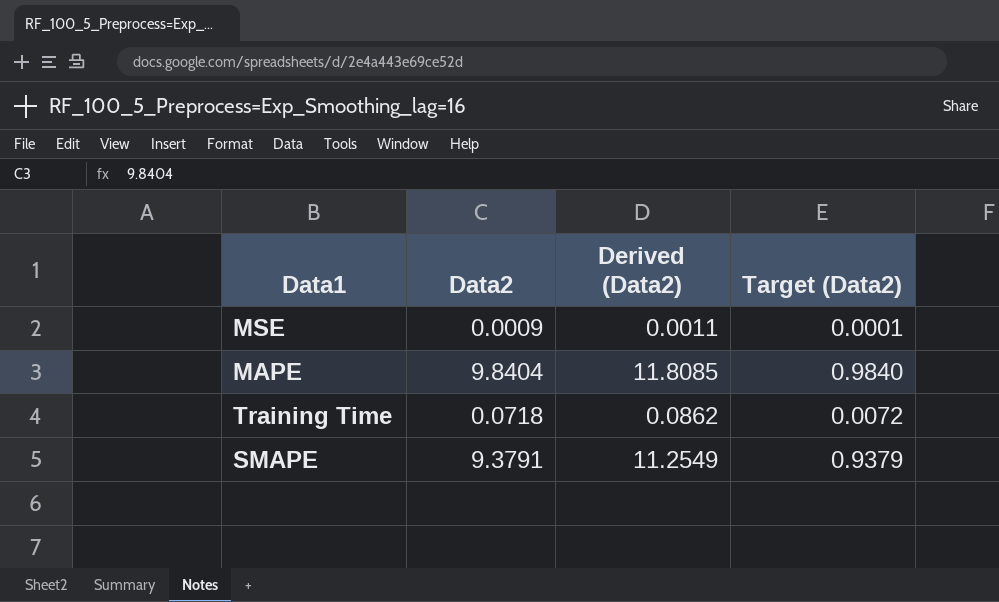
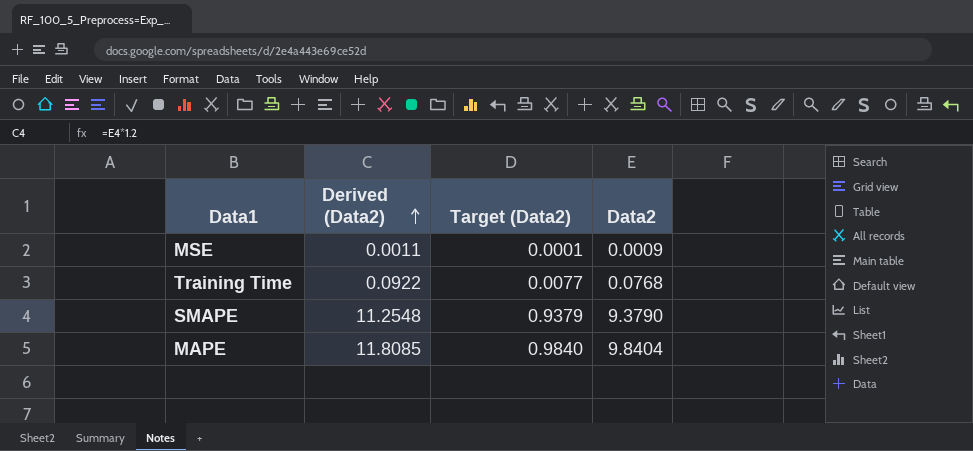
row order: none -> Derived (Data2) ascending
column Data2 | position: 2 -> 4
Training Time | Derived (Data2): 0.0862 -> 0.0922
Training Time | Target (Data2): 0.0072 -> 0.0077
Training Time | Data2: 0.0718 -> 0.0768
SMAPE | Derived (Data2): 11.2549 -> 11.2548
SMAPE | Data2: 9.3791 -> 9.3790

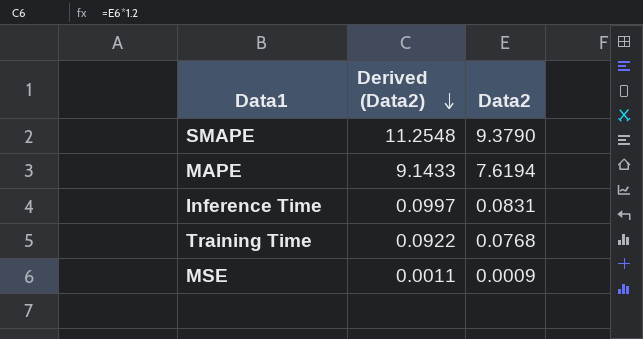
row order: Derived (Data2) ascending -> Derived (Data2) descending
column Target (Data2) | formula: [Data2] * 0.1 -> none
MAPE | Derived (Data2): 11.8085 -> 9.1433
MAPE | Data2: 9.8404 -> 7.6194
row Inference Time: none -> 0.0997 | 0.0831

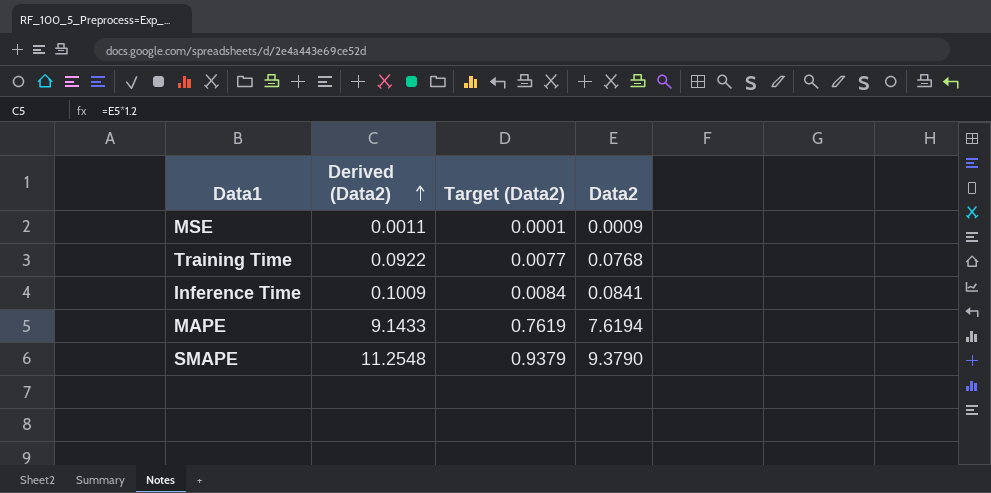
row order: Derived (Data2) descending -> Derived (Data2) ascending
column Target (Data2) | formula: none -> [Data2] * 0.1
Inference Time | Derived (Data2): 0.0997 -> 0.1009
Inference Time | Data2: 0.0831 -> 0.0841

